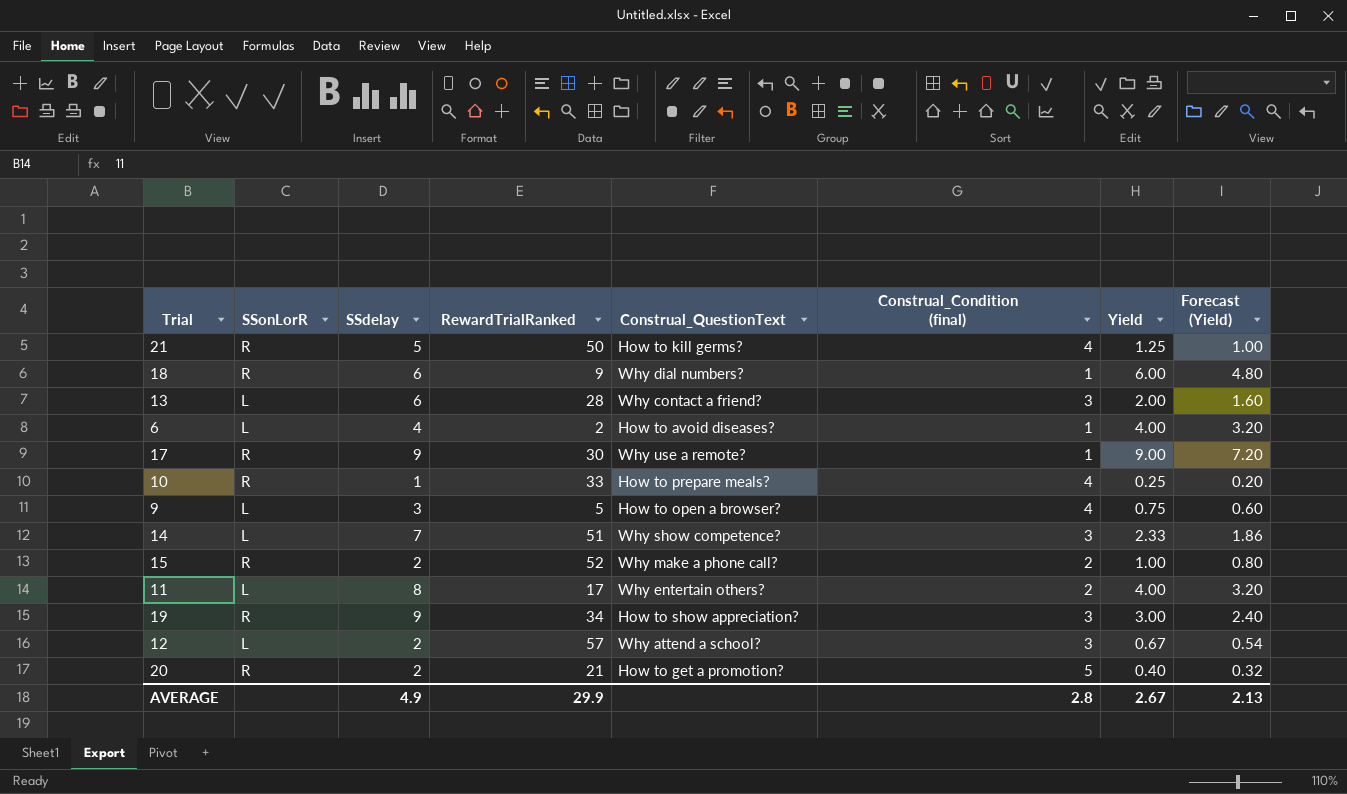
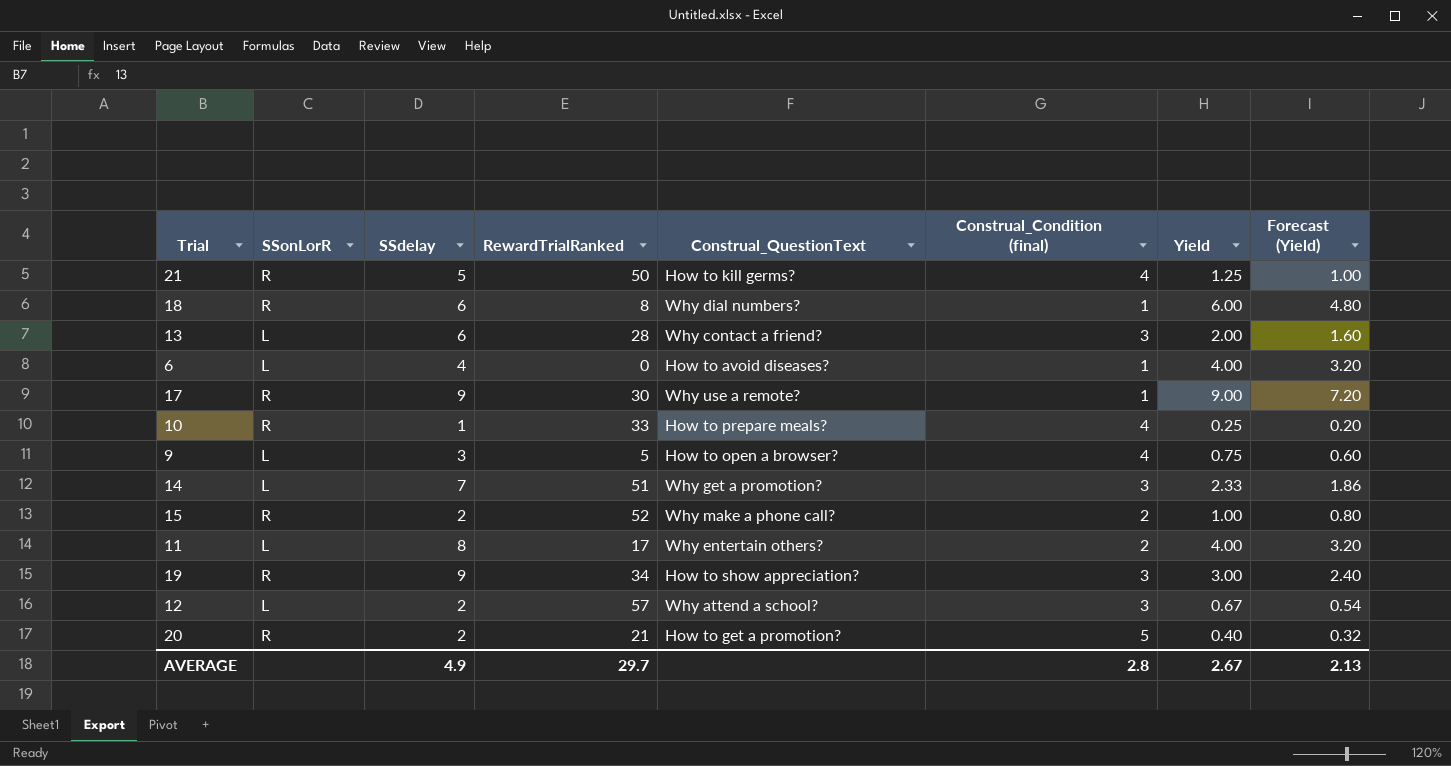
18 | RewardTrialRanked: 9 -> 8
6 | RewardTrialRanked: 2 -> 0
14 | Construal_QuestionText: Why show competence? -> Why get a promotion?
AVERAGE | RewardTrialRanked: 29.9 -> 29.7

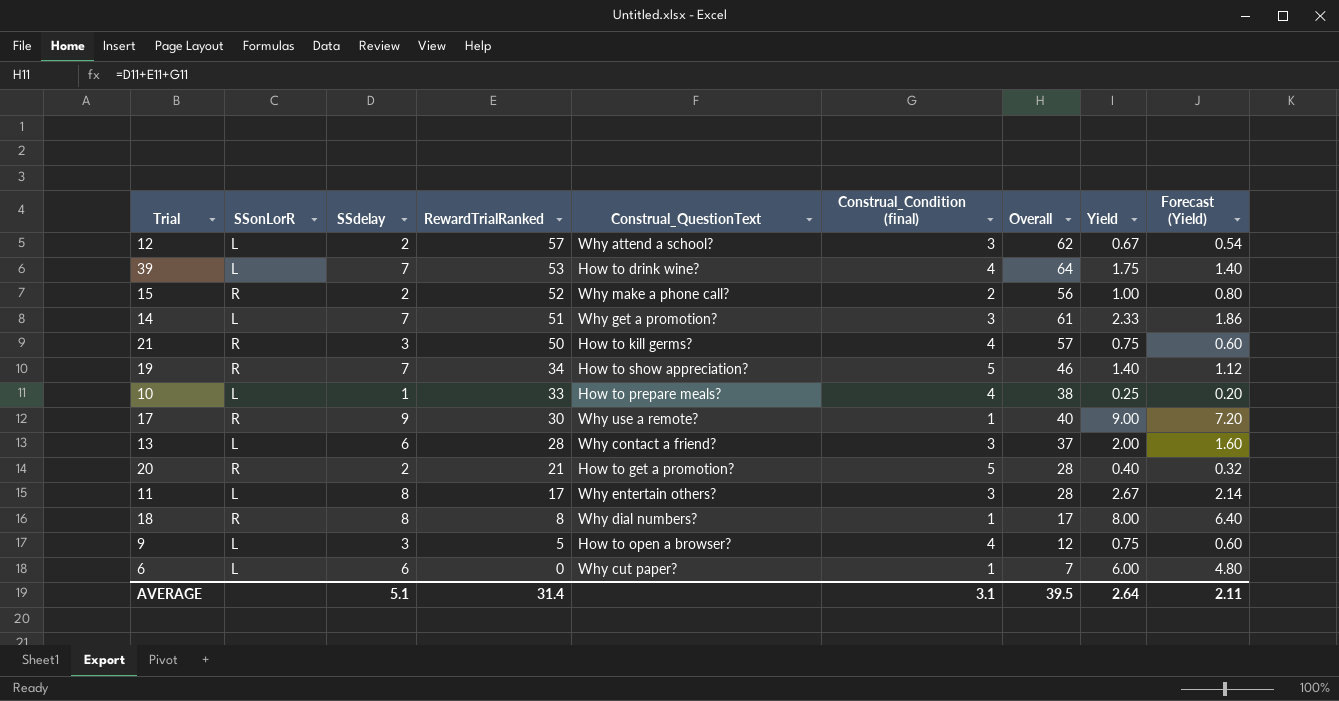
row order: none -> RewardTrialRanked descending
column Overall | formula: none -> [SSdelay] + [RewardTrialRanked] + [Construal_Condition (final)]
row 39: none -> L | 7 | 53 | How to drink wine? | 4 | 64 | 1.75 | 1.40
21 | SSdelay: 5 -> 3
21 | Yield: 1.25 -> 0.75
21 | Forecast (Yield): 1.00 -> 0.60
19 | SSdelay: 9 -> 7
19 | Construal_Condition (final): 3 -> 5
19 | Yield: 3.00 -> 1.40
19 | Forecast (Yield): 2.40 -> 1.12
10 | SSonLorR: R -> L
11 | Construal_Condition (final): 2 -> 3
11 | Yield: 4.00 -> 2.67
11 | Forecast (Yield): 3.20 -> 2.14
18 | SSdelay: 6 -> 8
18 | Yield: 6.00 -> 8.00
18 | Forecast (Yield): 4.80 -> 6.40
6 | SSdelay: 4 -> 6
6 | Construal_QuestionText: How to avoid diseases? -> Why cut paper?
6 | Yield: 4.00 -> 6.00
6 | Forecast (Yield): 3.20 -> 4.80
AVERAGE | SSdelay: 4.9 -> 5.1
AVERAGE | RewardTrialRanked: 29.7 -> 31.4
AVERAGE | Construal_Condition (final): 2.8 -> 3.1
AVERAGE | Yield: 2.67 -> 2.64
AVERAGE | Forecast (Yield): 2.13 -> 2.11

